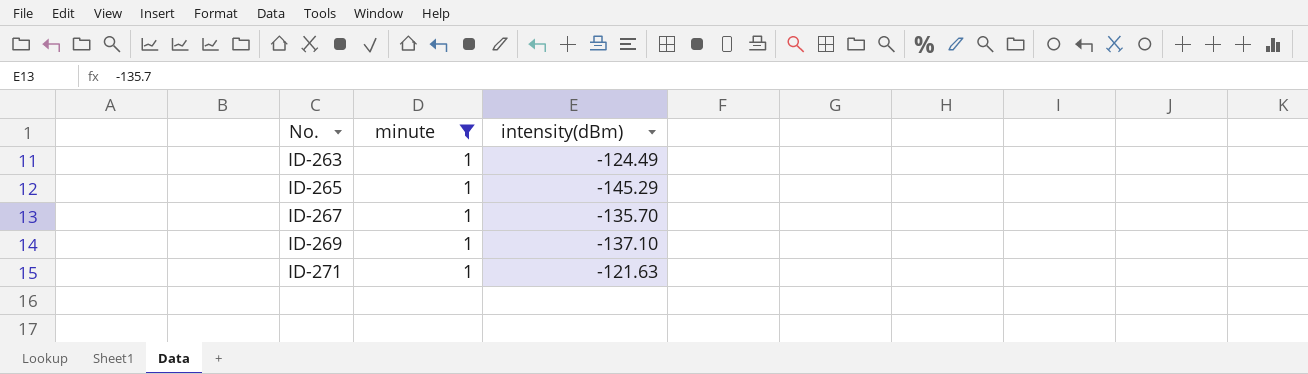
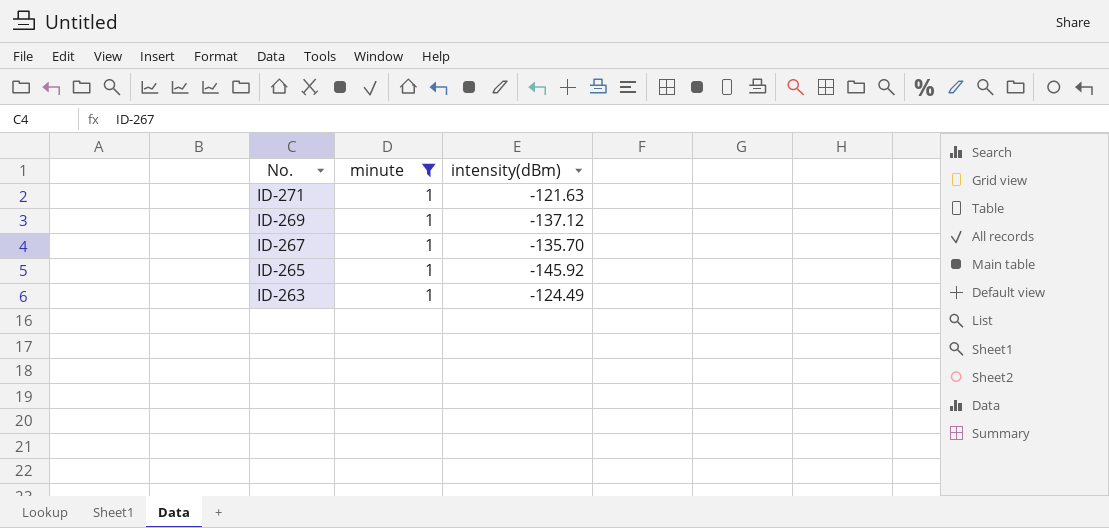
row order: No. ascending -> No. descending
ID-269 | intensity(dBm): -137.10 -> -137.12
ID-265 | intensity(dBm): -145.29 -> -145.92

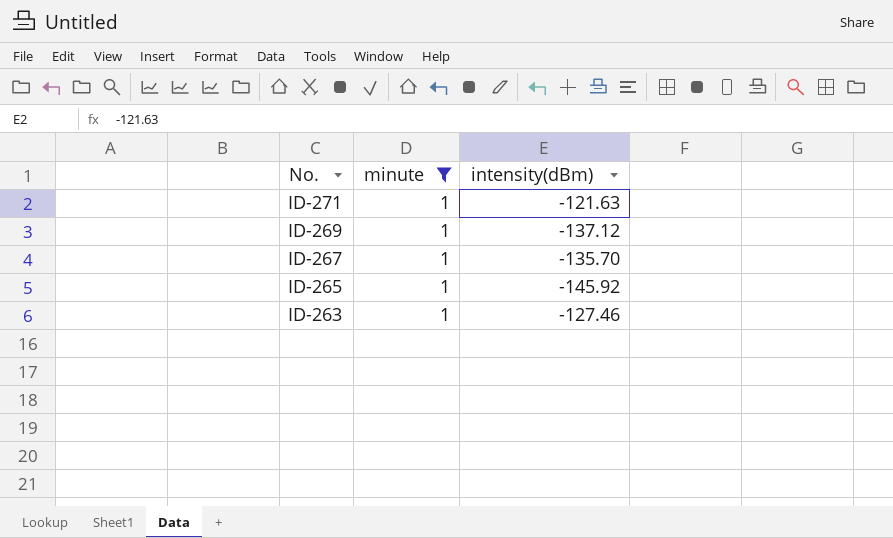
ID-263 | intensity(dBm): -124.49 -> -127.46

